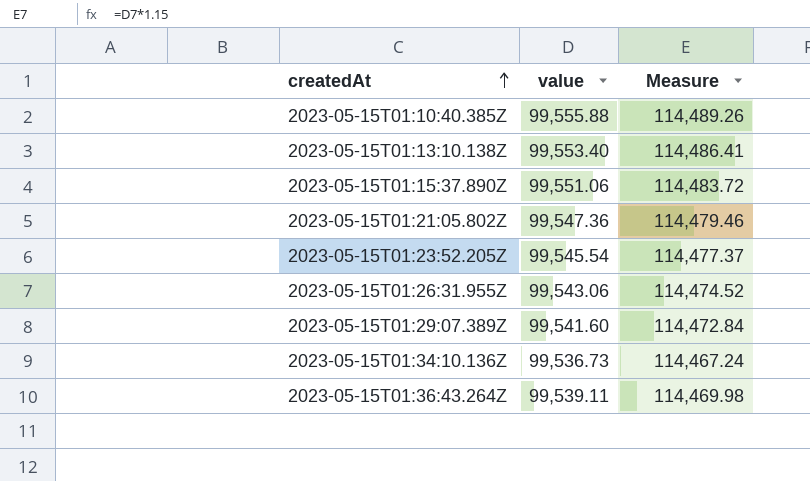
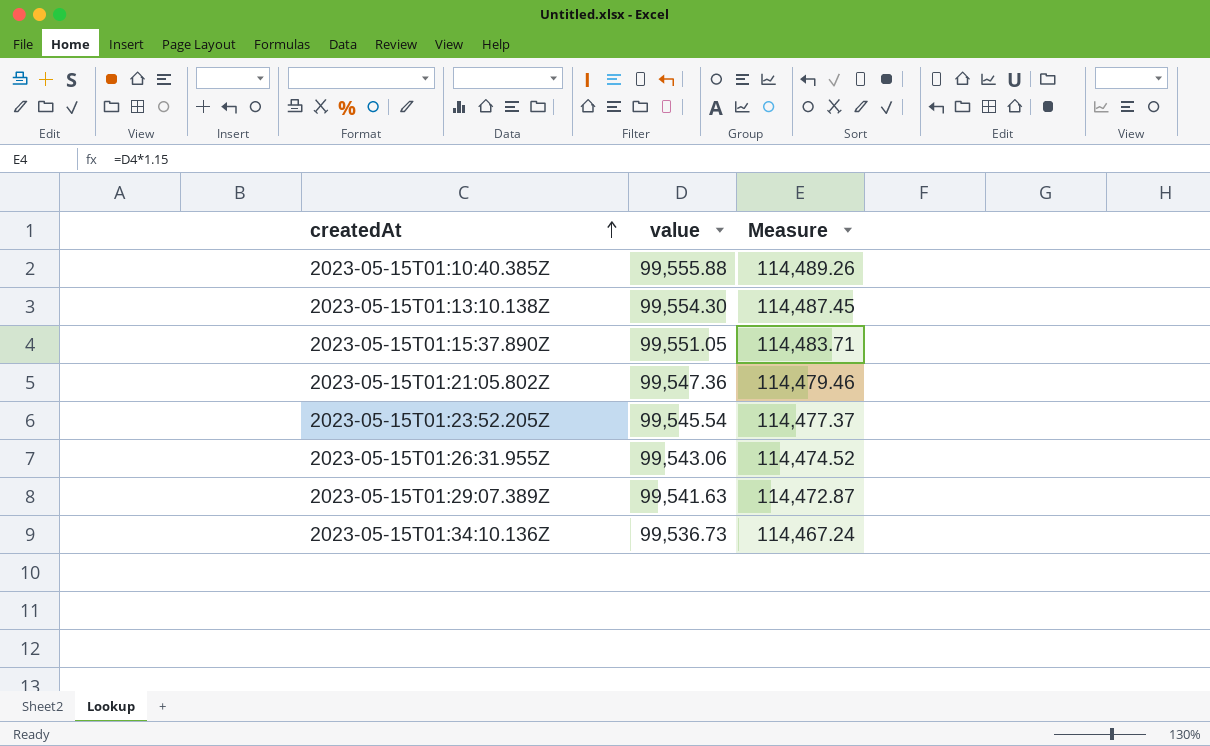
row 2023-05-15T01:36:43.264Z: 99,539.11 | 114,469.98 -> none
2023-05-15T01:13:10.138Z | value: 99,553.40 -> 99,554.30
2023-05-15T01:13:10.138Z | Measure: 114,486.41 -> 114,487.45
2023-05-15T01:15:37.890Z | value: 99,551.06 -> 99,551.05
2023-05-15T01:15:37.890Z | Measure: 114,483.72 -> 114,483.71
2023-05-15T01:29:07.389Z | value: 99,541.60 -> 99,541.63
2023-05-15T01:29:07.389Z | Measure: 114,472.84 -> 114,472.87

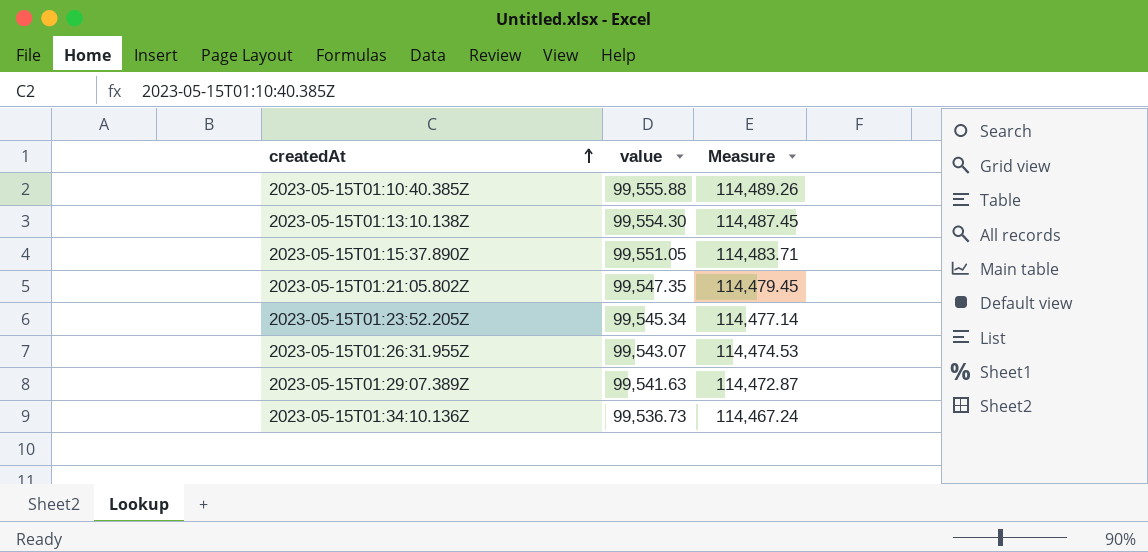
2023-05-15T01:21:05.802Z | value: 99,547.36 -> 99,547.35
2023-05-15T01:21:05.802Z | Measure: 114,479.46 -> 114,479.45
2023-05-15T01:23:52.205Z | value: 99,545.54 -> 99,545.34
2023-05-15T01:23:52.205Z | Measure: 114,477.37 -> 114,477.14
2023-05-15T01:26:31.955Z | value: 99,543.06 -> 99,543.07
2023-05-15T01:26:31.955Z | Measure: 114,474.52 -> 114,474.53

